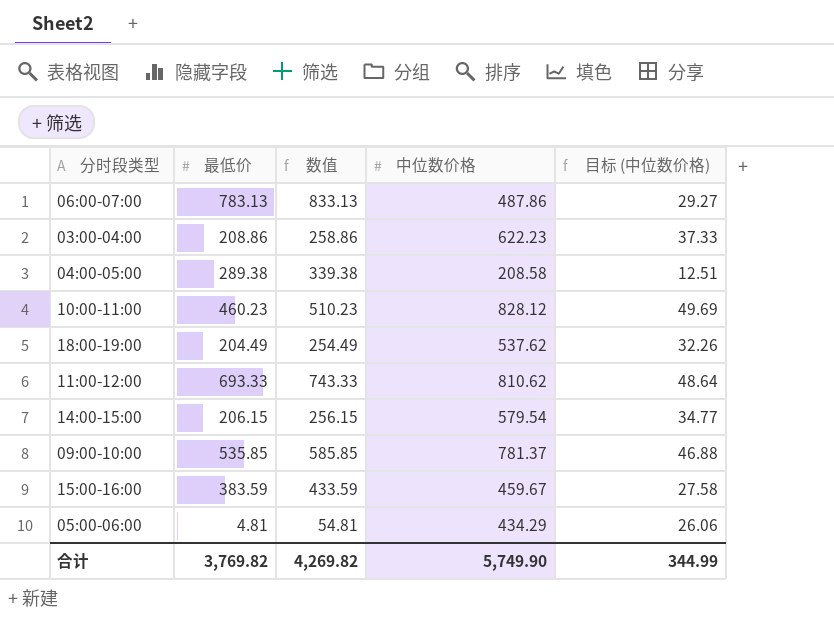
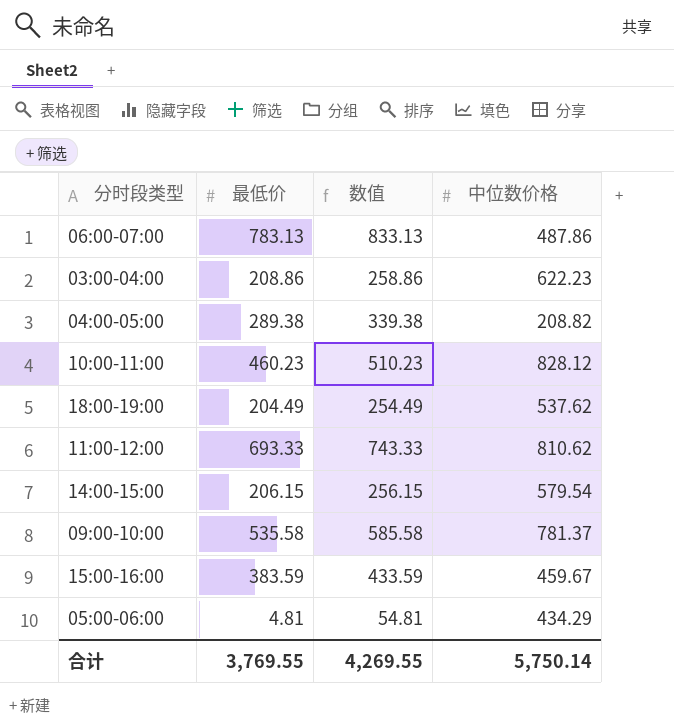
column 目标 (中位数价格) | formula: [中位数价格] * 0.06 -> none
04:00-05:00 | 中位数价格: 208.58 -> 208.82
09:00-10:00 | 最低价: 535.85 -> 535.58
09:00-10:00 | 数值: 585.85 -> 585.58
合计 | 最低价: 3,769.82 -> 3,769.55
合计 | 数值: 4,269.82 -> 4,269.55
合计 | 中位数价格: 5,749.90 -> 5,750.14

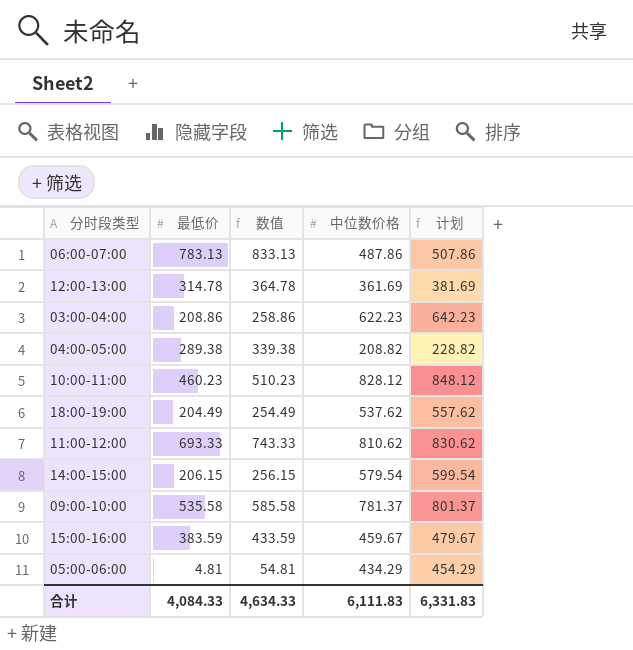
column 计划 | formula: none -> [中位数价格] + 20
row 12:00-13:00: none -> 314.78 | 364.78 | 361.69 | 381.69
合计 | 最低价: 3,769.55 -> 4,084.33
合计 | 数值: 4,269.55 -> 4,634.33
合计 | 中位数价格: 5,750.14 -> 6,111.83

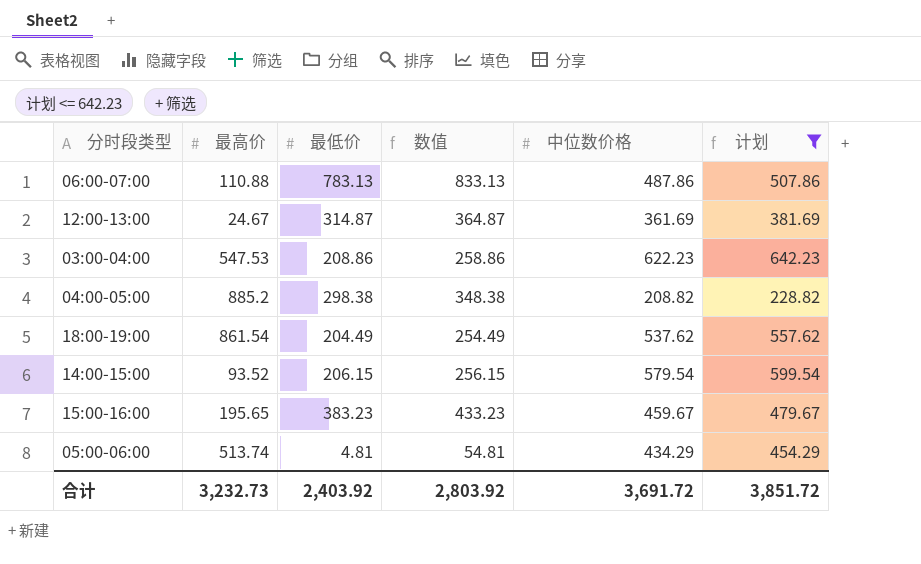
filter: none -> 计划 <= 642.23
column 最高价 | position: none -> 2
12:00-13:00 | 最低价: 314.78 -> 314.87
12:00-13:00 | 数值: 364.78 -> 364.87
04:00-05:00 | 最低价: 289.38 -> 298.38
04:00-05:00 | 数值: 339.38 -> 348.38
15:00-16:00 | 最低价: 383.59 -> 383.23
15:00-16:00 | 数值: 433.59 -> 433.23
合计 | 最低价: 4,084.33 -> 2,403.92
合计 | 数值: 4,634.33 -> 2,803.92
合计 | 中位数价格: 6,111.83 -> 3,691.72
合计 | 计划: 6,331.83 -> 3,851.72

